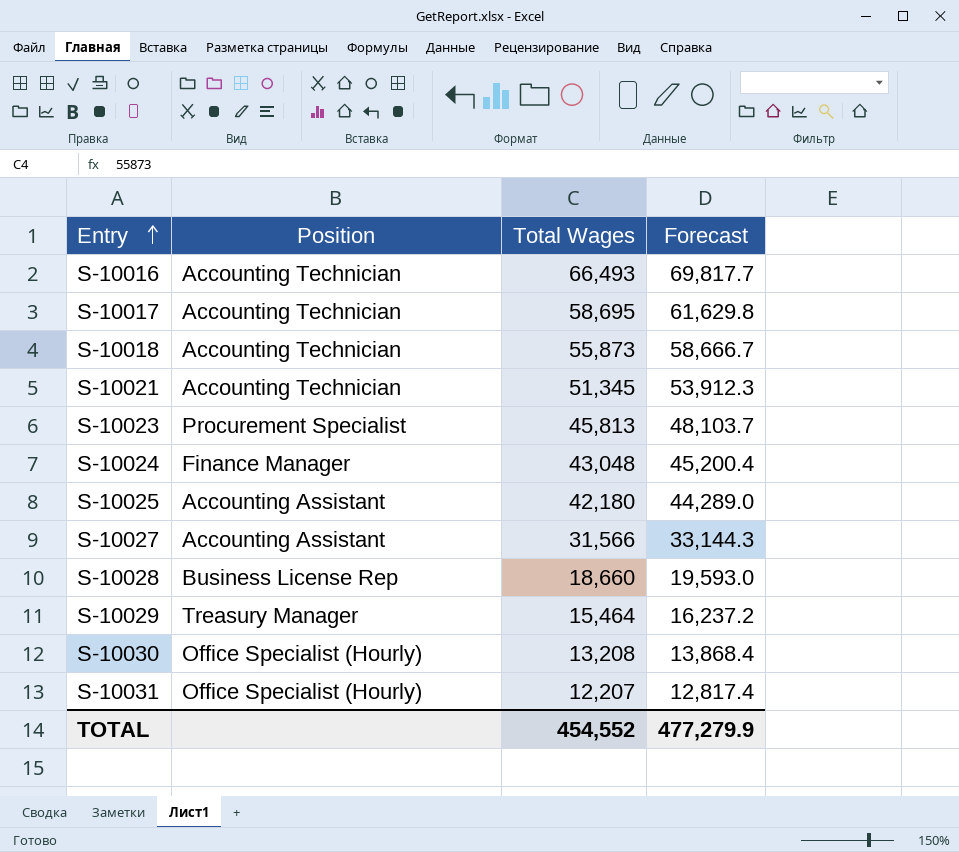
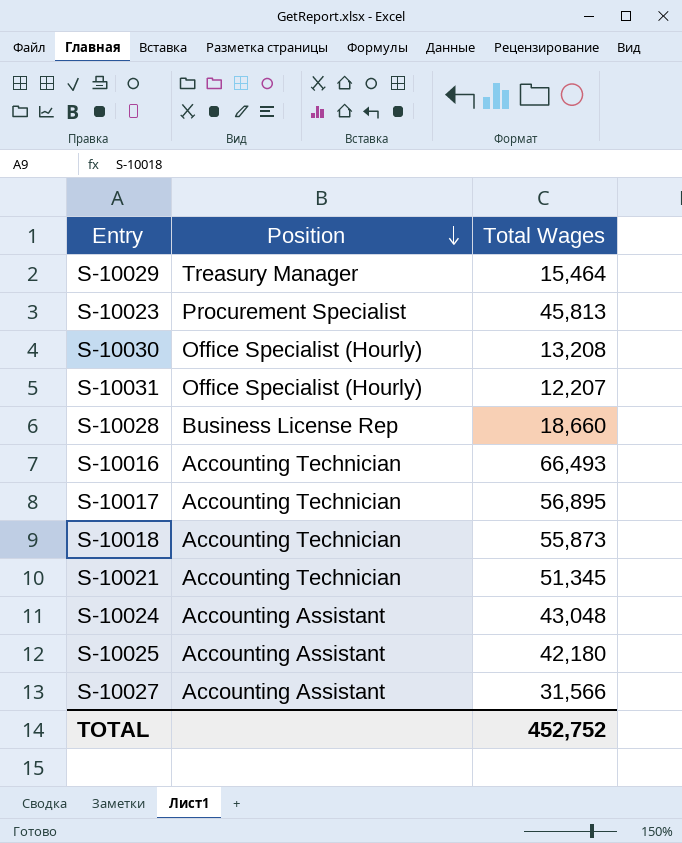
row order: Entry ascending -> Position descending
column Forecast | formula: [Total Wages] * 1.05 -> none
S-10017 | Total Wages: 58,695 -> 56,895
S-10024 | Position: Finance Manager -> Accounting Assistant
TOTAL | Total Wages: 454,552 -> 452,752

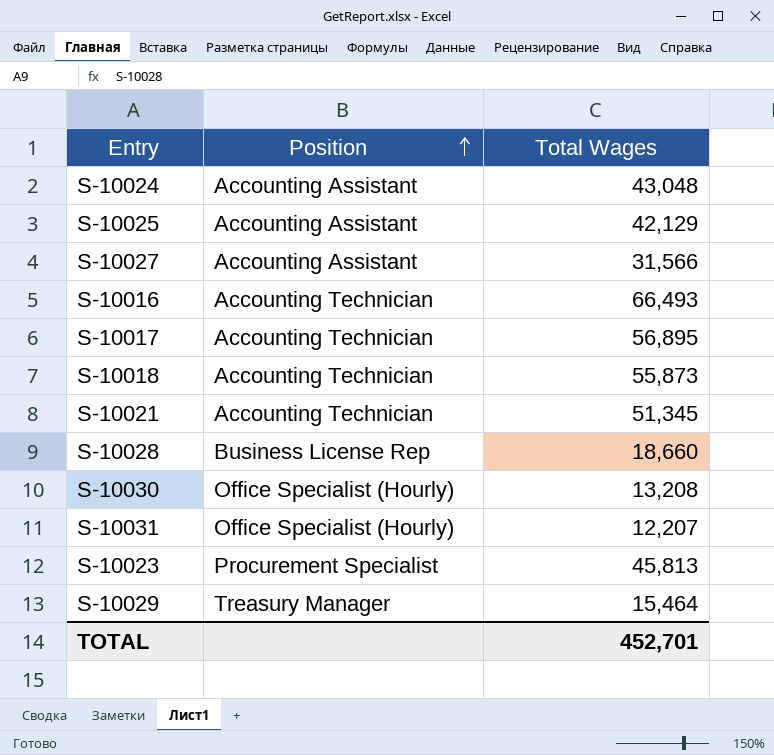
row order: Position descending -> Position ascending
S-10025 | Total Wages: 42,180 -> 42,129
TOTAL | Total Wages: 452,752 -> 452,701

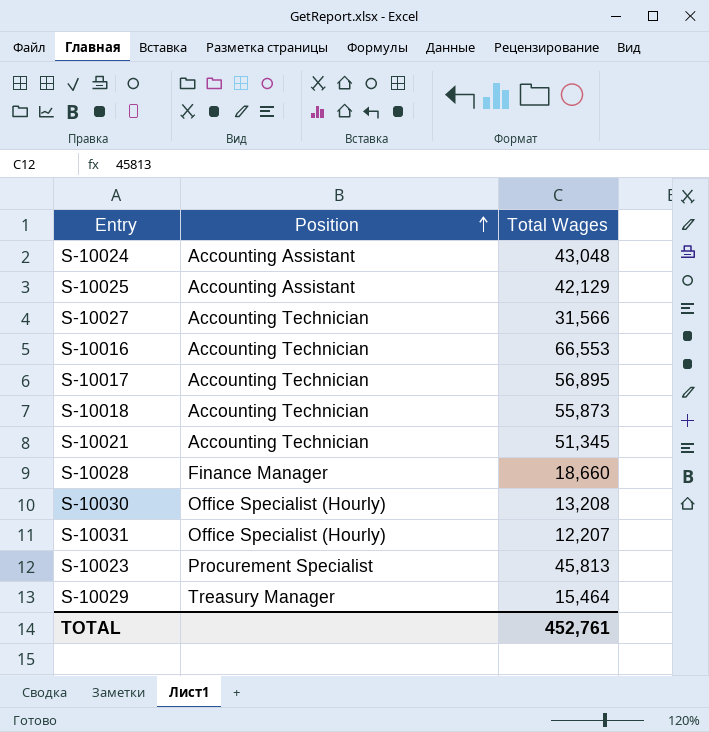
S-10027 | Position: Accounting Assistant -> Accounting Technician
S-10016 | Total Wages: 66,493 -> 66,553
S-10028 | Position: Business License Rep -> Finance Manager
TOTAL | Total Wages: 452,701 -> 452,761

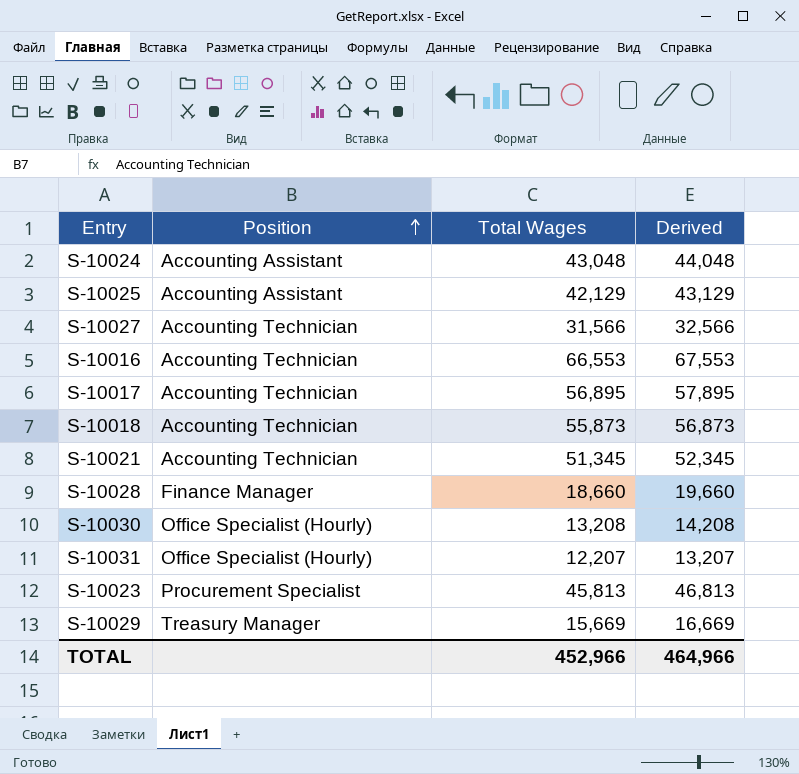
column Derived | formula: none -> [Total Wages] + 1000
S-10029 | Total Wages: 15,464 -> 15,669
TOTAL | Total Wages: 452,761 -> 452,966

